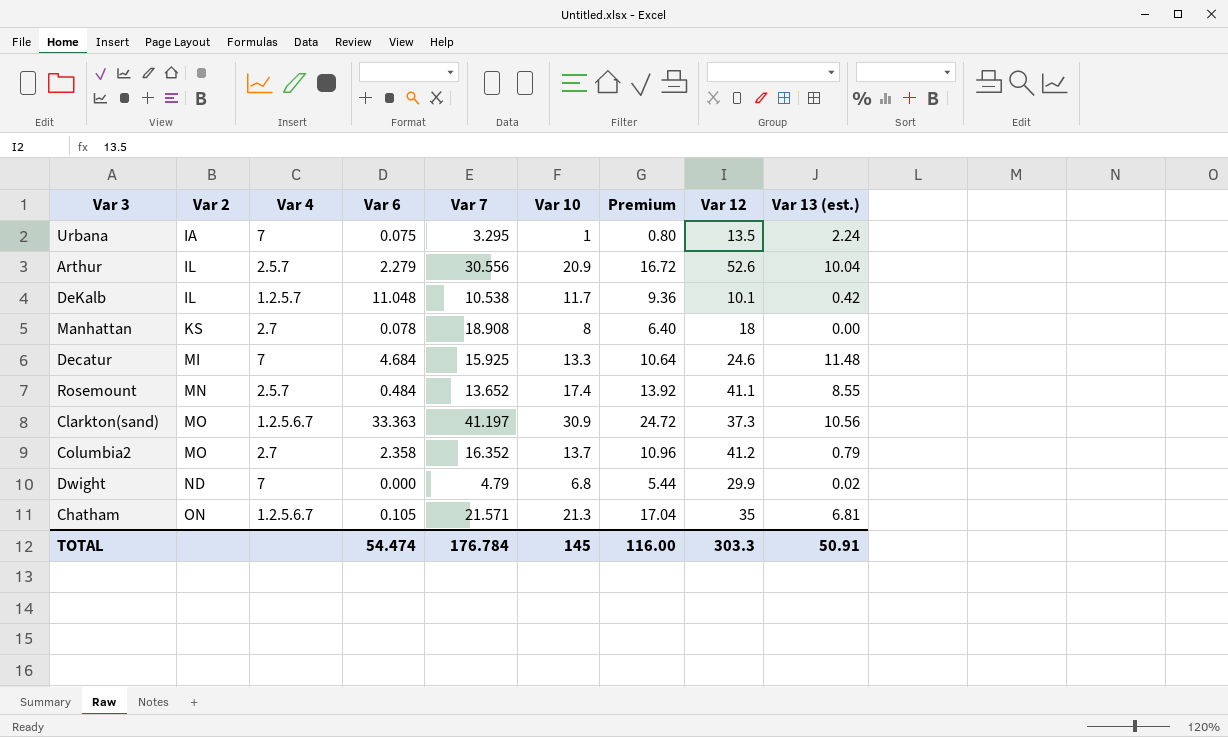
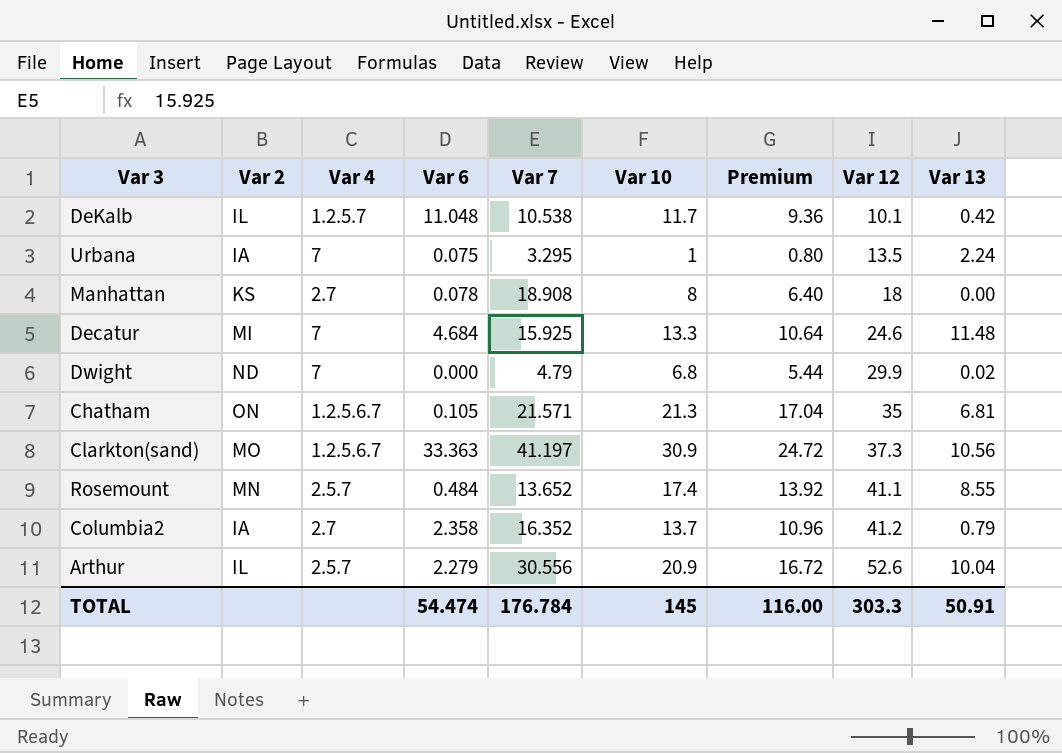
row order: Var 2 ascending -> Var 12 ascending
column name: Var 13 (est.) -> Var 13
Columbia2 | Var 2: MO -> IA

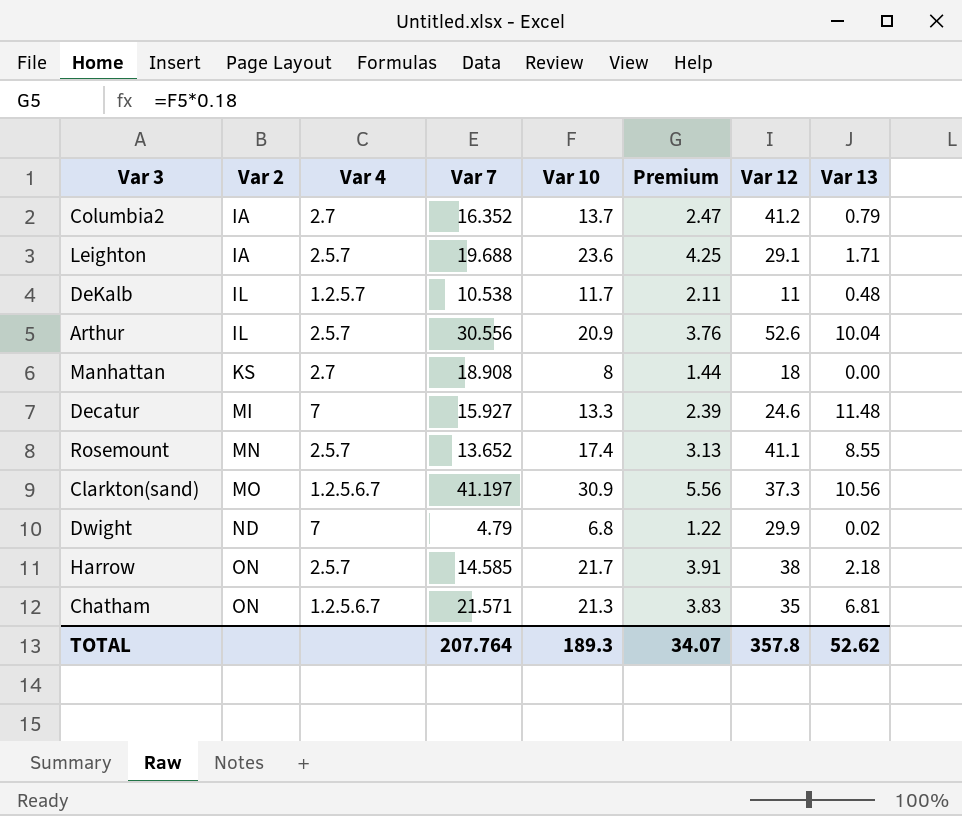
row order: Var 12 ascending -> Var 2 ascending
column Var 6 | position: 4 -> none
column Premium | formula: [Var 10] * 0.8 -> [Var 10] * 0.18
row Urbana: IA | 7 | 0.075 | 3.295 | 1 | 0.80 | 13.5 | 2.24 -> none
row Leighton: none -> IA | 2.5.7 | 19.688 | 23.6 | 4.25 | 29.1 | 1.71
DeKalb | Var 12: 10.1 -> 11
DeKalb | Var 13: 0.42 -> 0.48
Decatur | Var 7: 15.925 -> 15.927
row Harrow: none -> ON | 2.5.7 | 14.585 | 21.7 | 3.91 | 38 | 2.18
TOTAL | Var 7: 176.784 -> 207.764
TOTAL | Var 10: 145 -> 189.3
TOTAL | Premium: 116.00 -> 34.07
TOTAL | Var 12: 303.3 -> 357.8
TOTAL | Var 13: 50.91 -> 52.62

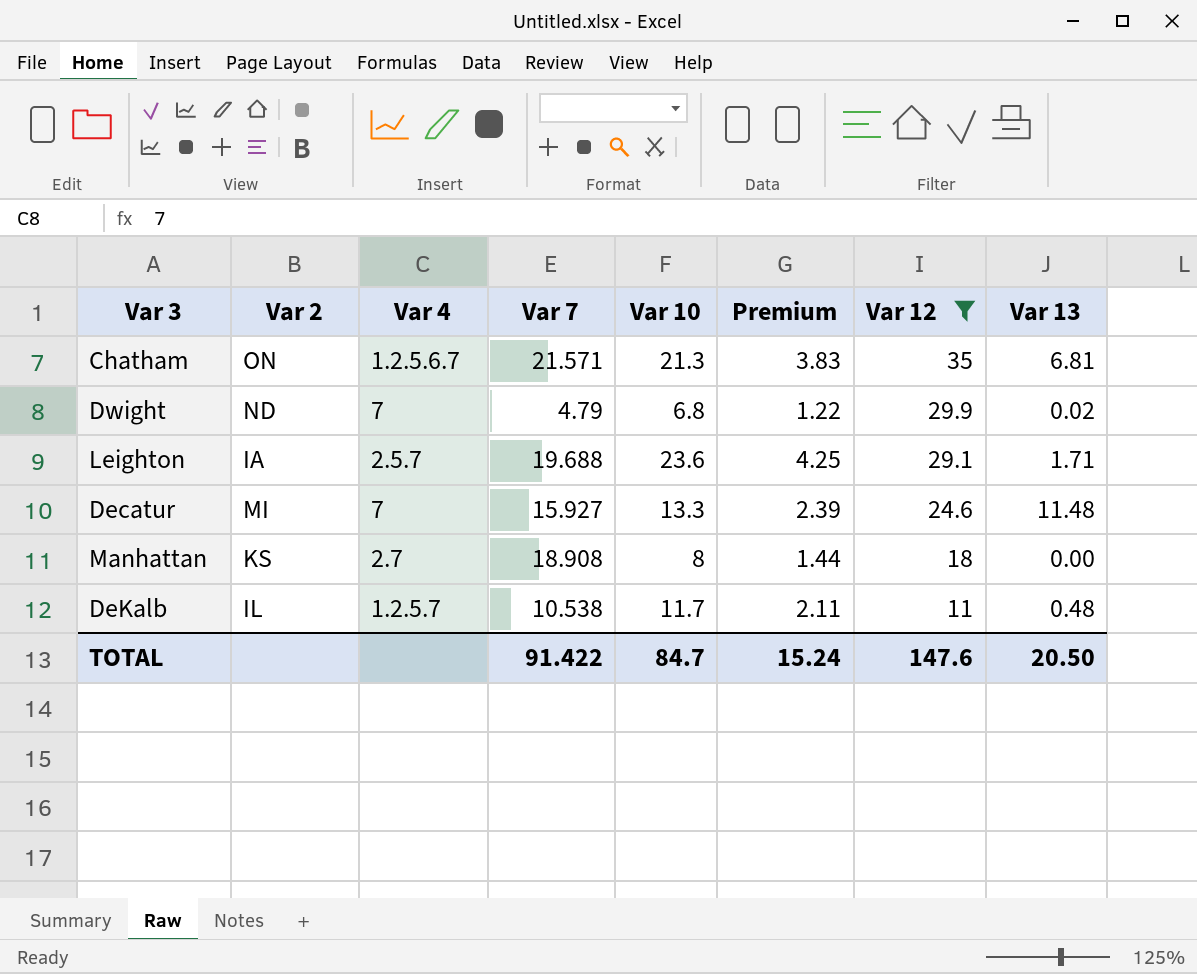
filter: none -> Var 12 <= 35
row order: Var 2 ascending -> Var 12 descending
TOTAL | Var 7: 207.764 -> 91.422
TOTAL | Var 10: 189.3 -> 84.7
TOTAL | Premium: 34.07 -> 15.24
TOTAL | Var 12: 357.8 -> 147.6
TOTAL | Var 13: 52.62 -> 20.50

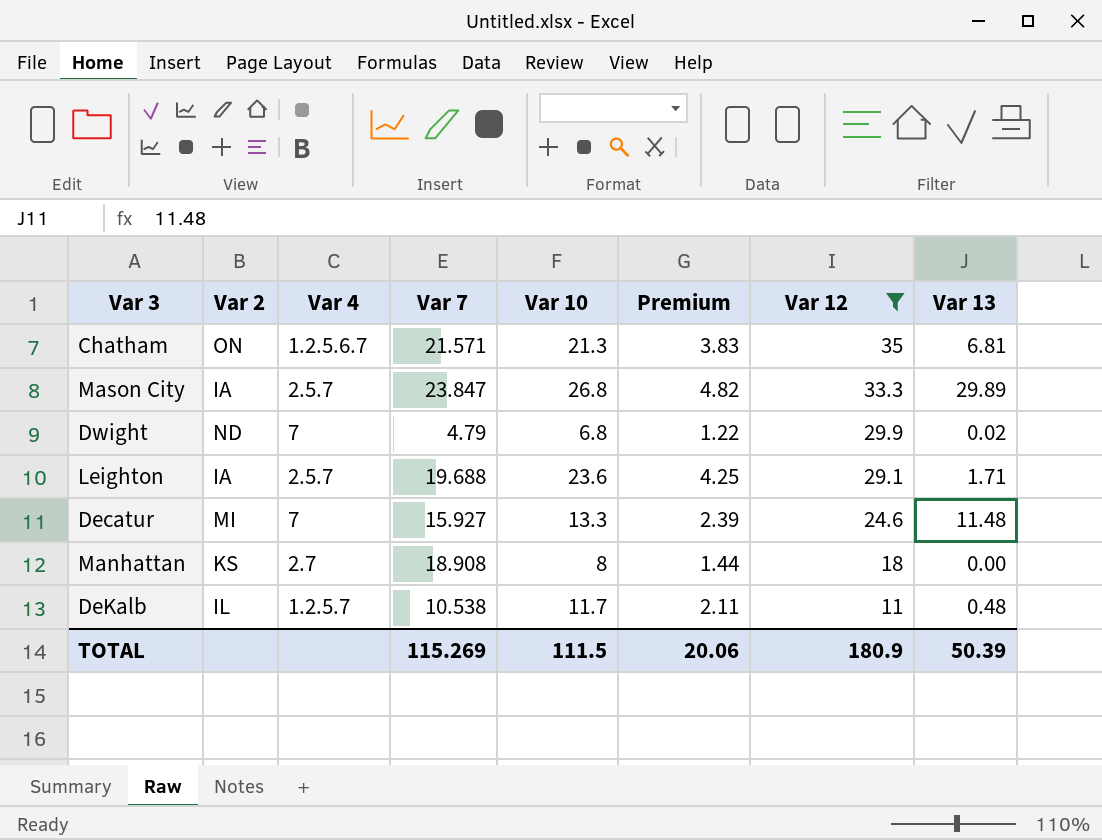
row Mason City: none -> IA | 2.5.7 | 23.847 | 26.8 | 4.82 | 33.3 | 29.89
TOTAL | Var 7: 91.422 -> 115.269
TOTAL | Var 10: 84.7 -> 111.5
TOTAL | Premium: 15.24 -> 20.06
TOTAL | Var 12: 147.6 -> 180.9
TOTAL | Var 13: 20.50 -> 50.39

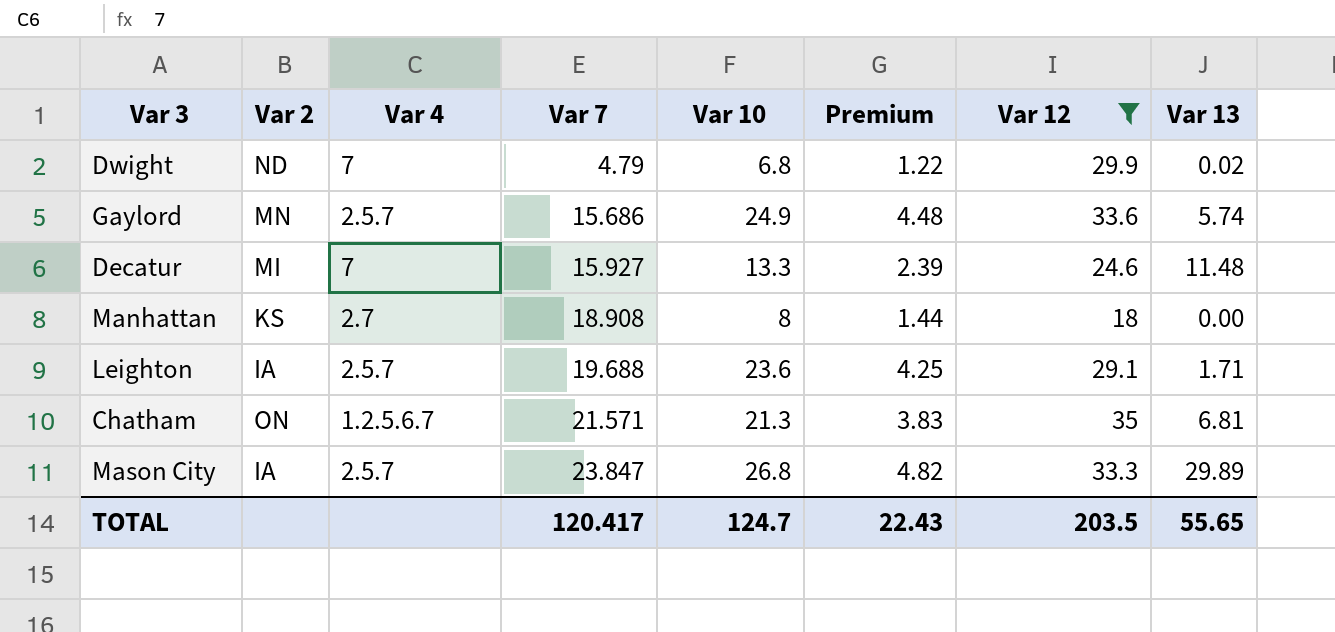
row order: Var 12 descending -> Var 7 ascending
row DeKalb: IL | 1.2.5.7 | 10.538 | 11.7 | 2.11 | 11 | 0.48 -> none
row Gaylord: none -> MN | 2.5.7 | 15.686 | 24.9 | 4.48 | 33.6 | 5.74
TOTAL | Var 7: 115.269 -> 120.417
TOTAL | Var 10: 111.5 -> 124.7
TOTAL | Premium: 20.06 -> 22.43
TOTAL | Var 12: 180.9 -> 203.5
TOTAL | Var 13: 50.39 -> 55.65

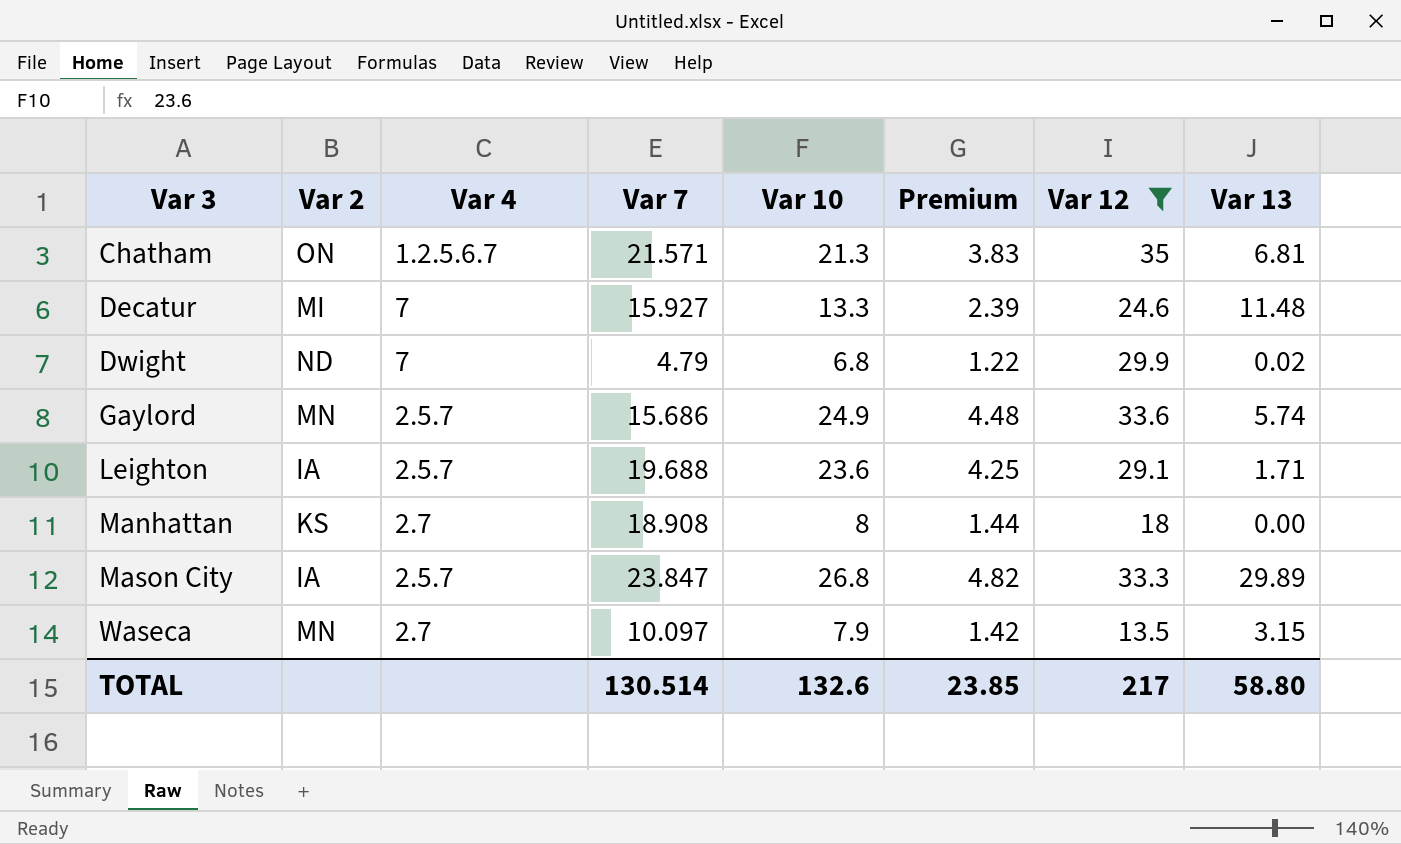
row order: Var 7 ascending -> Var 3 ascending
row Waseca: none -> MN | 2.7 | 10.097 | 7.9 | 1.42 | 13.5 | 3.15
TOTAL | Var 7: 120.417 -> 130.514
TOTAL | Var 10: 124.7 -> 132.6
TOTAL | Premium: 22.43 -> 23.85
TOTAL | Var 12: 203.5 -> 217
TOTAL | Var 13: 55.65 -> 58.80

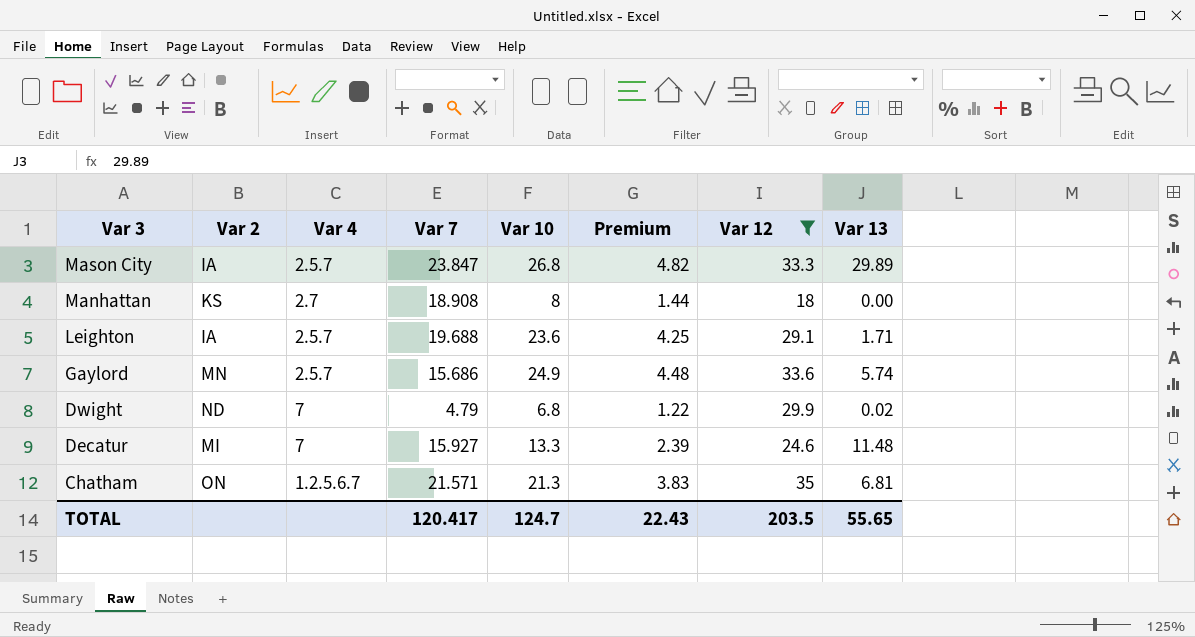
row order: Var 3 ascending -> Var 3 descending
row Waseca: MN | 2.7 | 10.097 | 7.9 | 1.42 | 13.5 | 3.15 -> none
TOTAL | Var 7: 130.514 -> 120.417
TOTAL | Var 10: 132.6 -> 124.7
TOTAL | Premium: 23.85 -> 22.43
TOTAL | Var 12: 217 -> 203.5
TOTAL | Var 13: 58.80 -> 55.65

